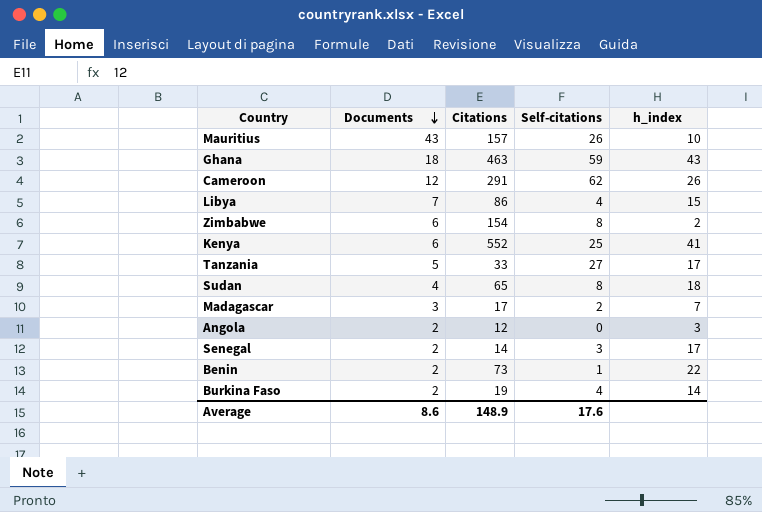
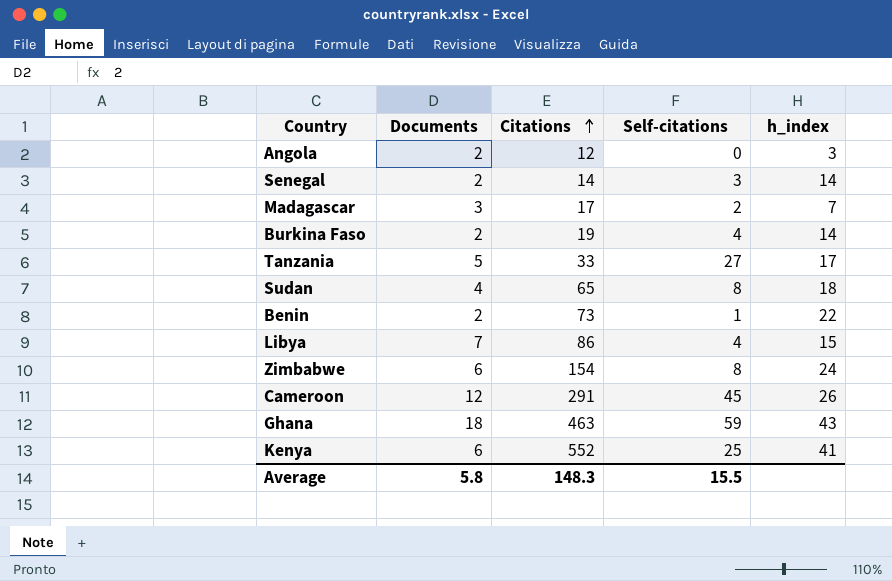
row order: Documents descending -> Citations ascending
row Mauritius: 43 | 157 | 26 | 10 -> none
Senegal | h_index: 17 -> 14
Zimbabwe | h_index: 2 -> 24
Cameroon | Self-citations: 62 -> 45
Average | Documents: 8.6 -> 5.8
Average | Citations: 148.9 -> 148.3
Average | Self-citations: 17.6 -> 15.5

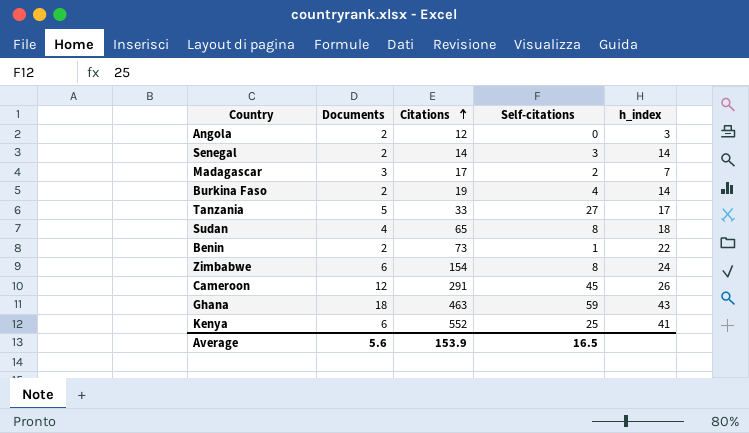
row Libya: 7 | 86 | 4 | 15 -> none
Average | Documents: 5.8 -> 5.6
Average | Citations: 148.3 -> 153.9
Average | Self-citations: 15.5 -> 16.5

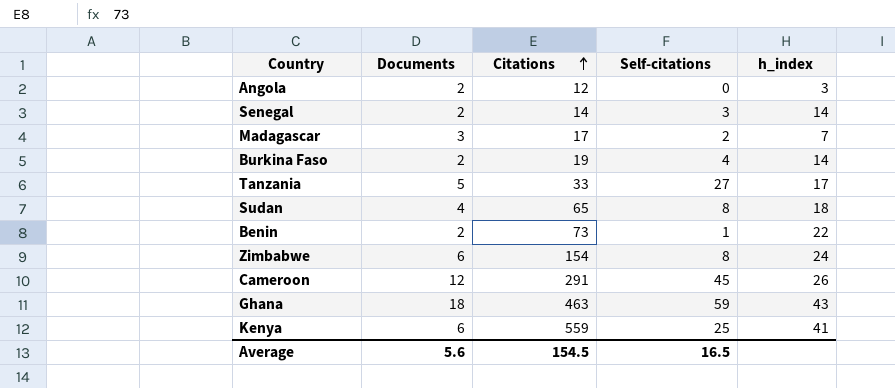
Kenya | Citations: 552 -> 559
Average | Citations: 153.9 -> 154.5

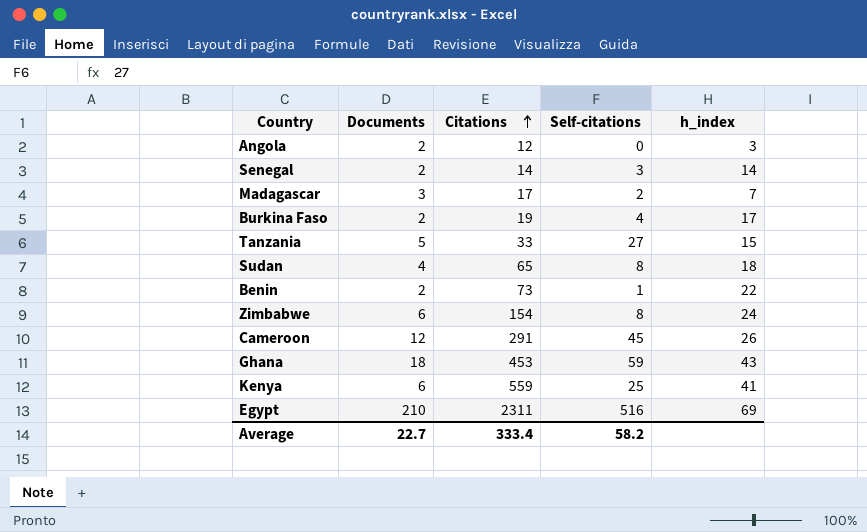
Burkina Faso | h_index: 14 -> 17
Tanzania | h_index: 17 -> 15
Ghana | Citations: 463 -> 453
row Egypt: none -> 210 | 2311 | 516 | 69
Average | Documents: 5.6 -> 22.7
Average | Citations: 154.5 -> 333.4
Average | Self-citations: 16.5 -> 58.2

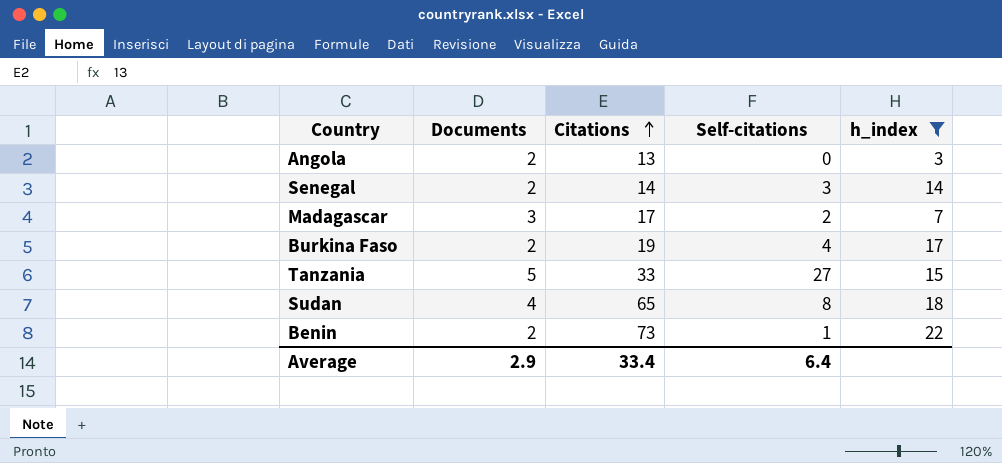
filter: none -> h_index <= 22
Angola | Citations: 12 -> 13
Average | Documents: 22.7 -> 2.9
Average | Citations: 333.4 -> 33.4
Average | Self-citations: 58.2 -> 6.4

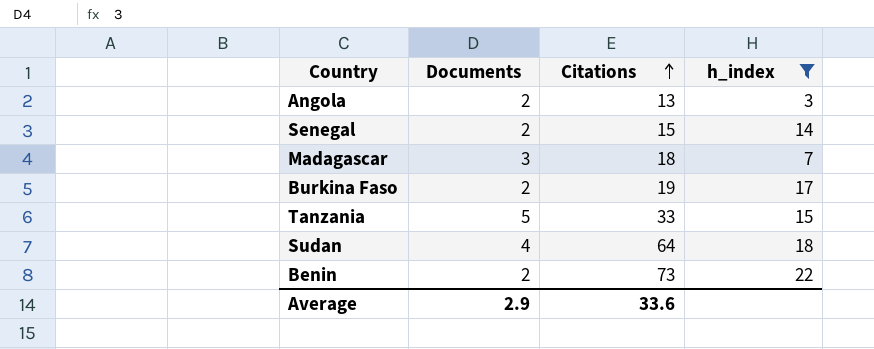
column Self-citations | position: 4 -> none
Senegal | Citations: 14 -> 15
Madagascar | Citations: 17 -> 18
Sudan | Citations: 65 -> 64
Average | Citations: 33.4 -> 33.6

